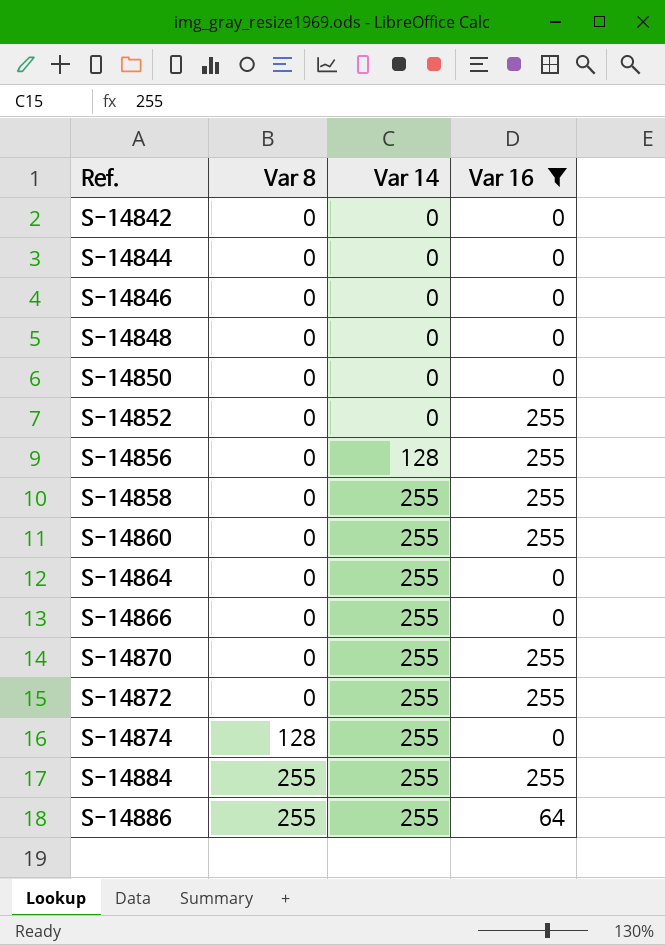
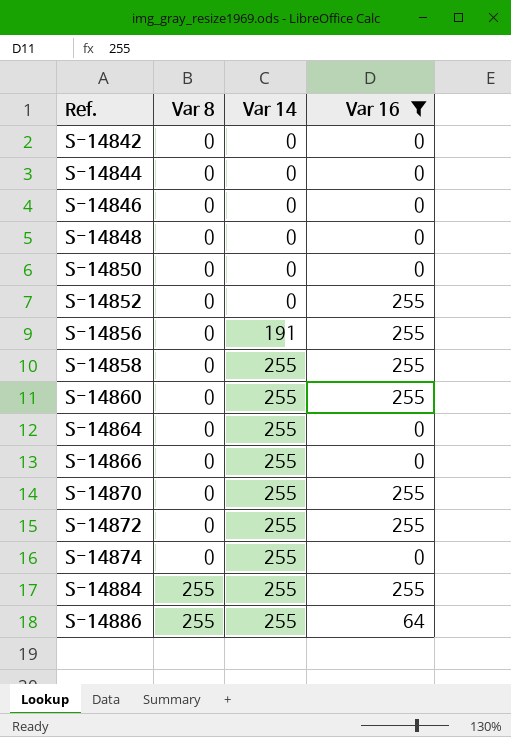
S-14856 | Var 14: 128 -> 191
S-14874 | Var 8: 128 -> 0

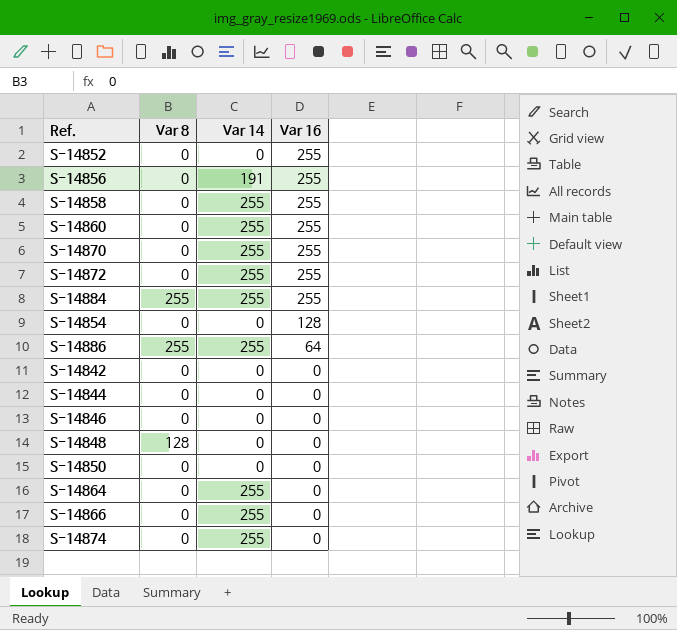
filter: Var 16 != 128 -> none
row order: Ref. ascending -> Var 16 descending
S-14848 | Var 8: 0 -> 128

